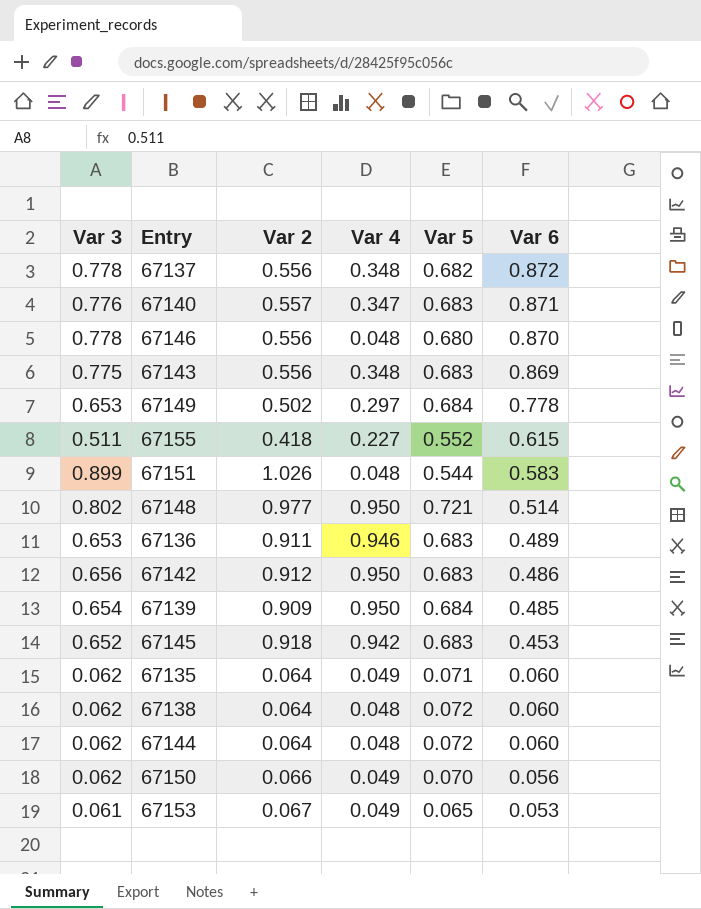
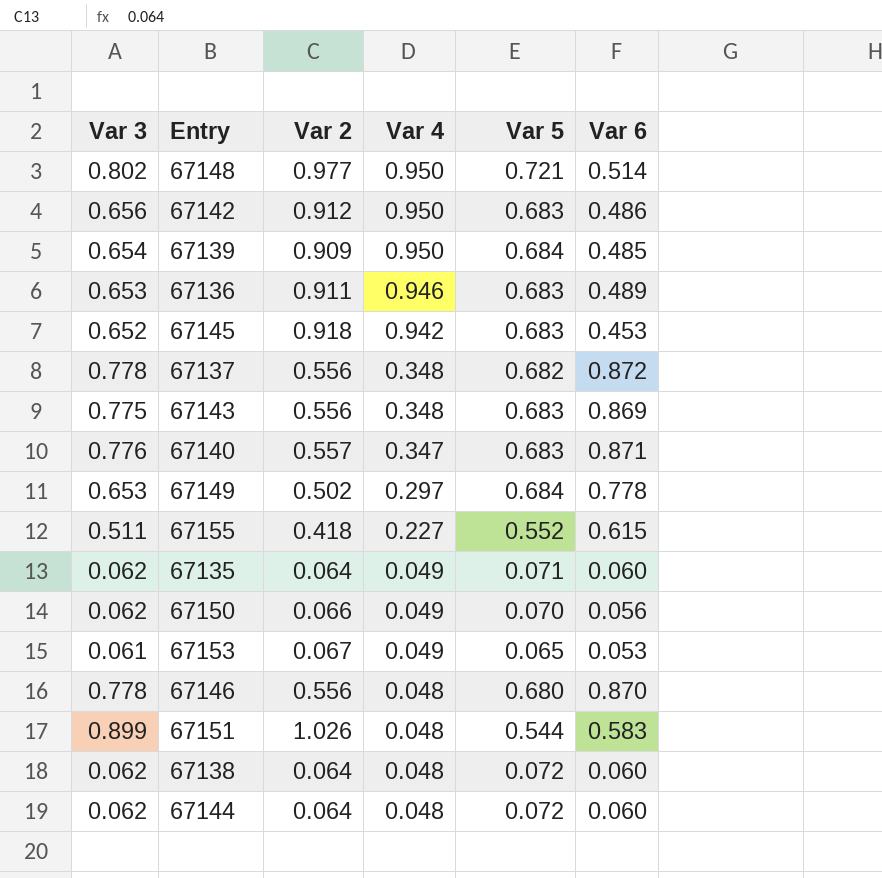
row order: Var 6 descending -> Var 4 descending

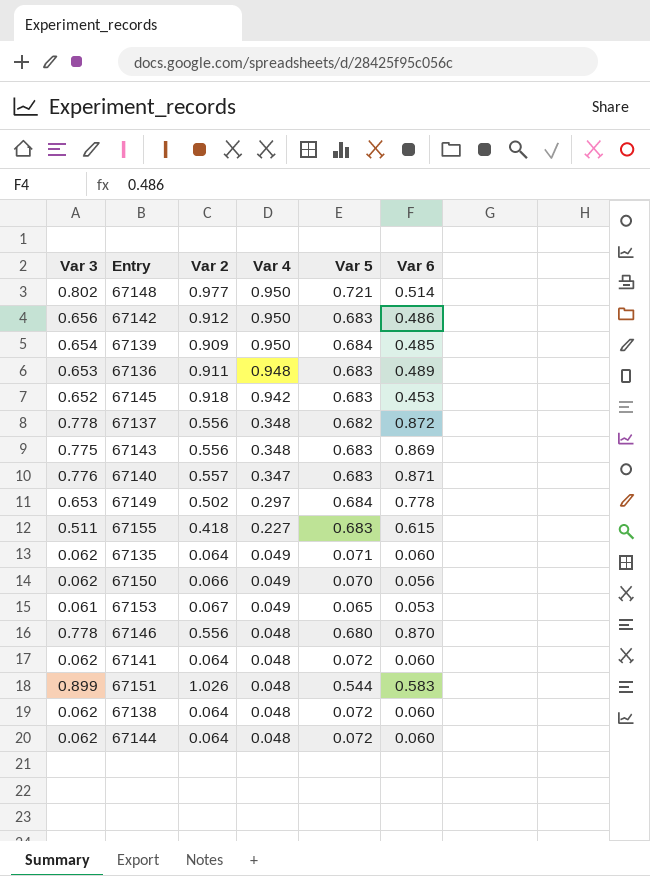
67136 | Var 4: 0.946 -> 0.948
67155 | Var 5: 0.552 -> 0.683
row 67141: none -> 0.062 | 0.064 | 0.048 | 0.072 | 0.060

